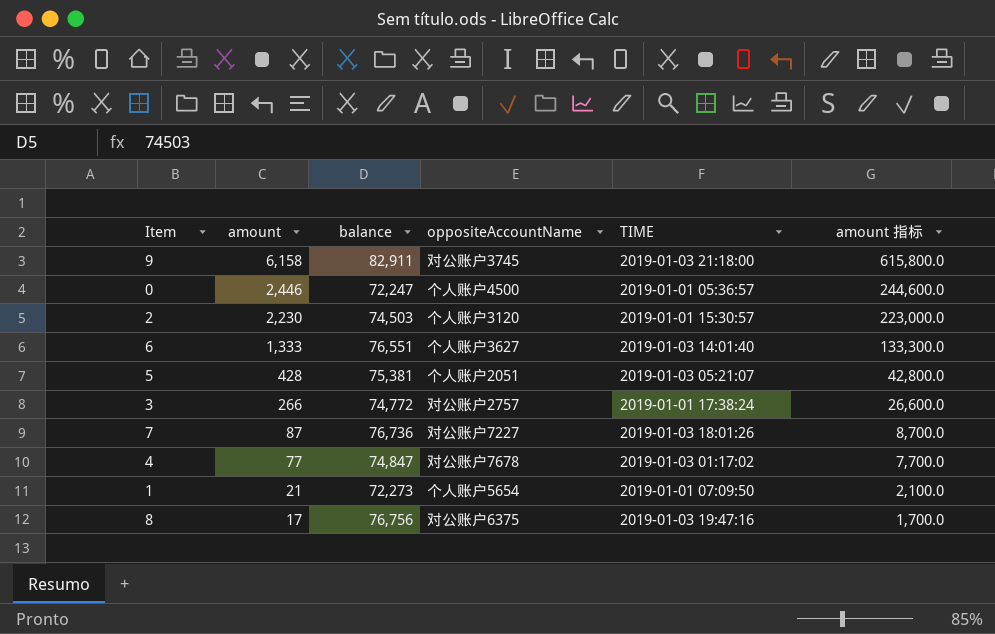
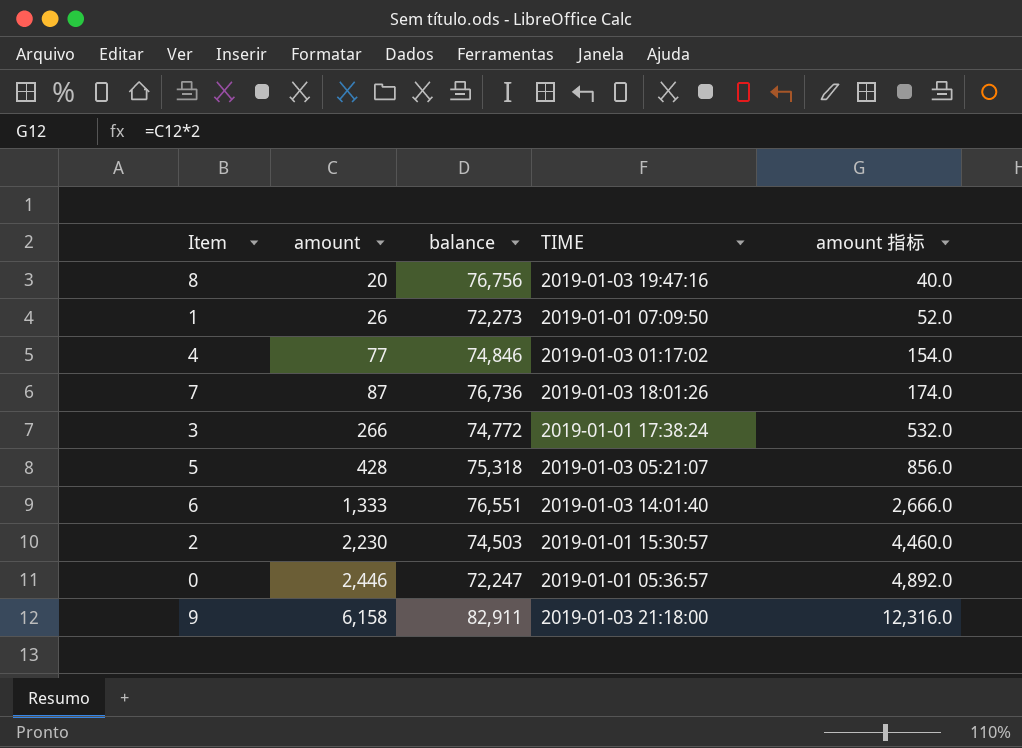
row order: amount descending -> amount ascending
column oppositeAccountName | position: 4 -> none
column amount 指标 | formula: [amount] * 100 -> [amount] * 2
8 | amount: 17 -> 20
1 | amount: 21 -> 26
4 | balance: 74,847 -> 74,846
5 | balance: 75,381 -> 75,318

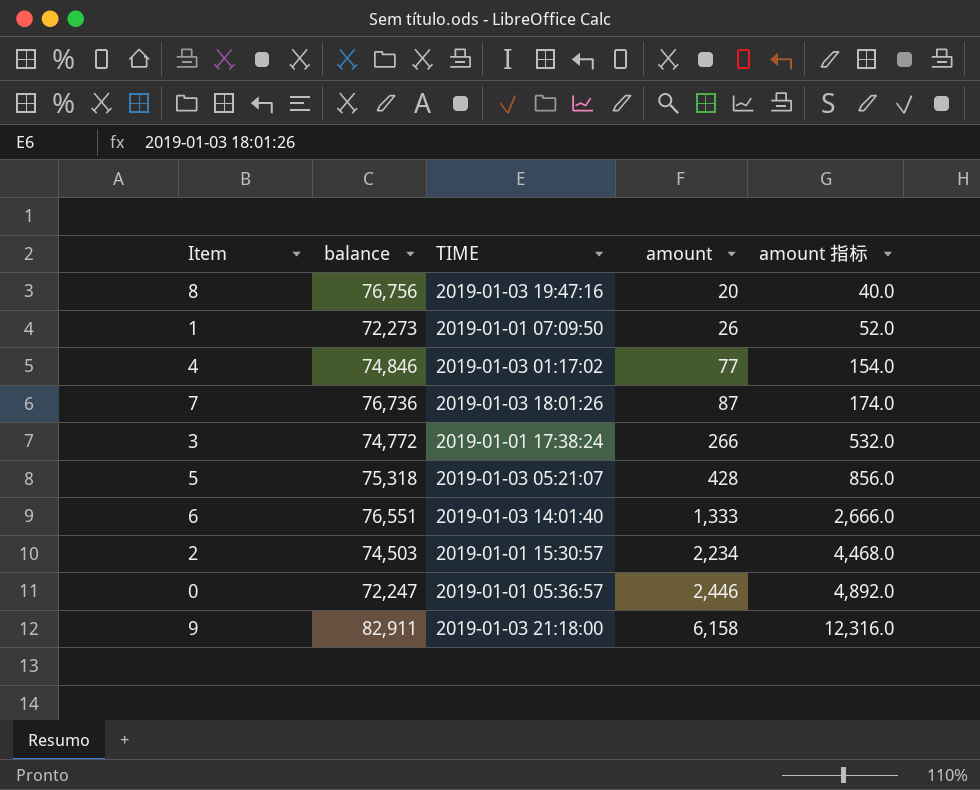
column amount | position: 2 -> 4
2 | amount: 2,230 -> 2,234
2 | amount 指标: 4,460.0 -> 4,468.0

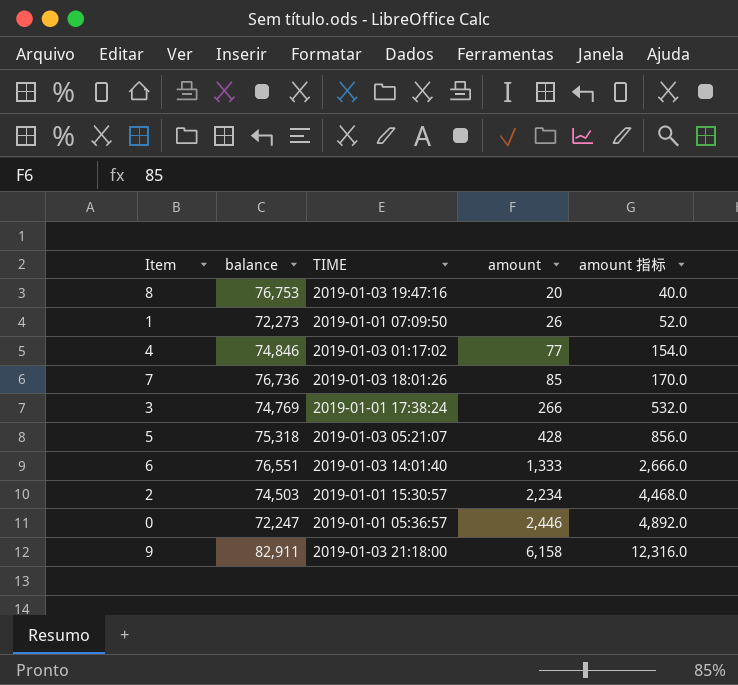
8 | balance: 76,756 -> 76,753
7 | amount: 87 -> 85
7 | amount 指标: 174.0 -> 170.0
3 | balance: 74,772 -> 74,769

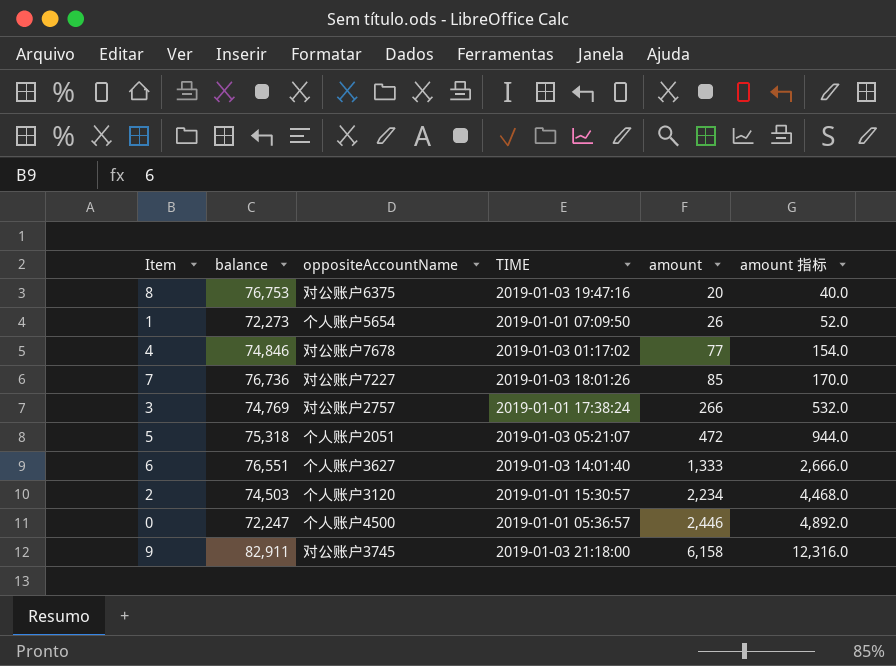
column oppositeAccountName | position: none -> 3
5 | amount: 428 -> 472
5 | amount 指标: 856.0 -> 944.0

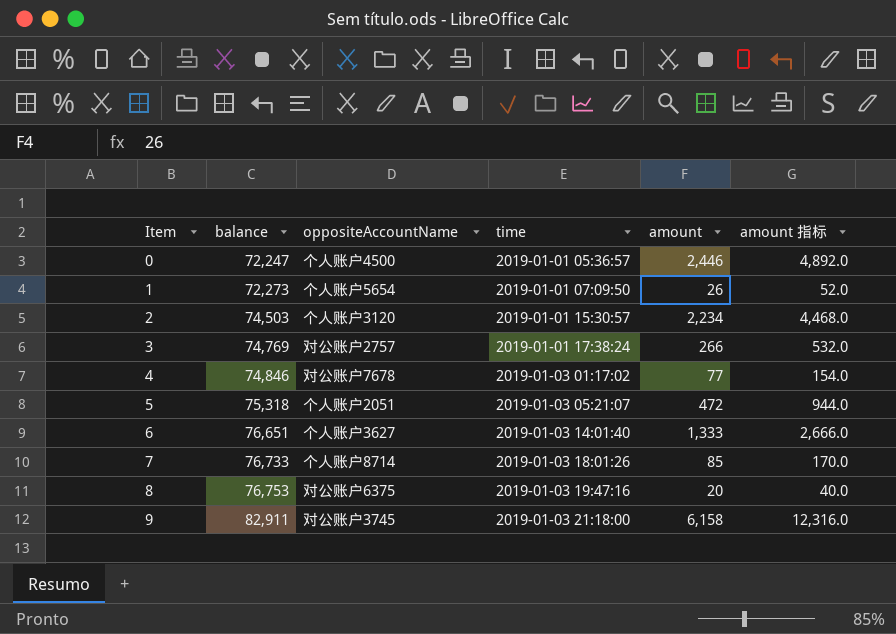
row order: amount ascending -> Item ascending
column name: TIME -> time
6 | balance: 76,551 -> 76,651
7 | balance: 76,736 -> 76,733
7 | oppositeAccountName: 对公账户7227 -> 个人账户8714

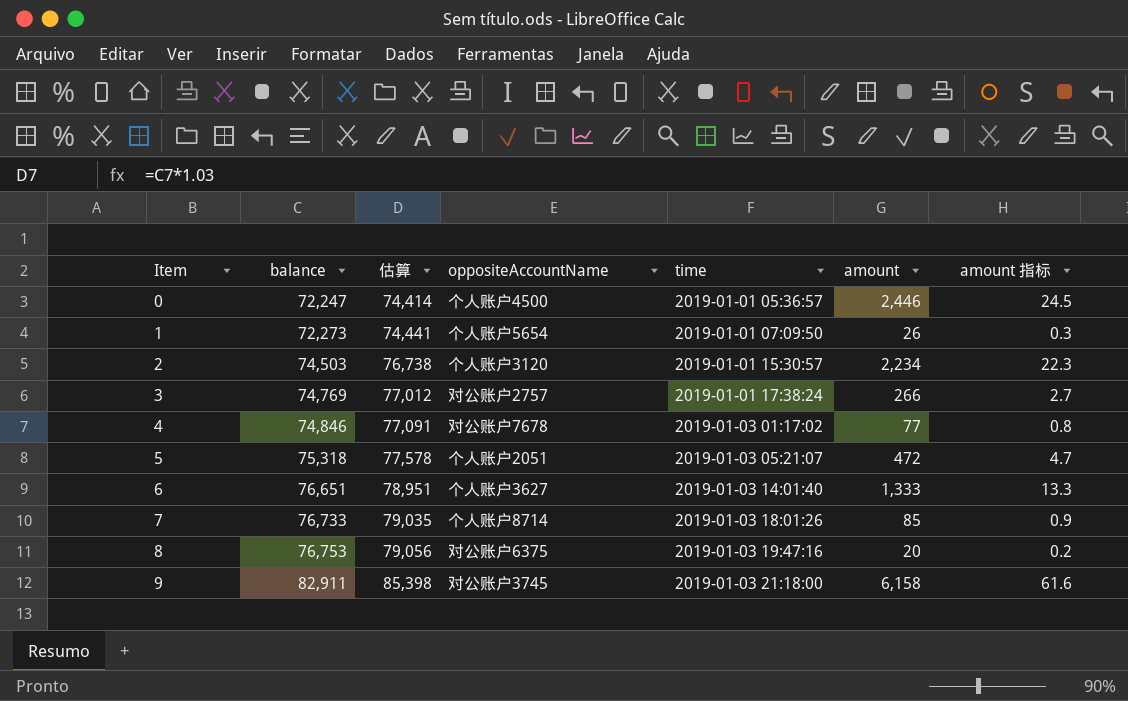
column 估算 | formula: none -> [balance] * 1.03
column amount 指标 | formula: [amount] * 2 -> [amount] * 0.01

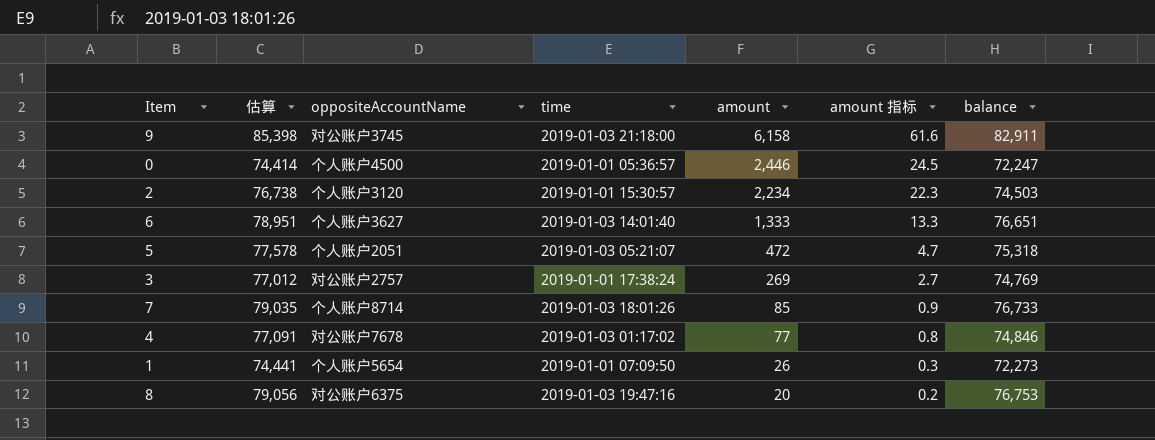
row order: Item ascending -> amount descending
column balance | position: 2 -> 7
3 | amount: 266 -> 269

